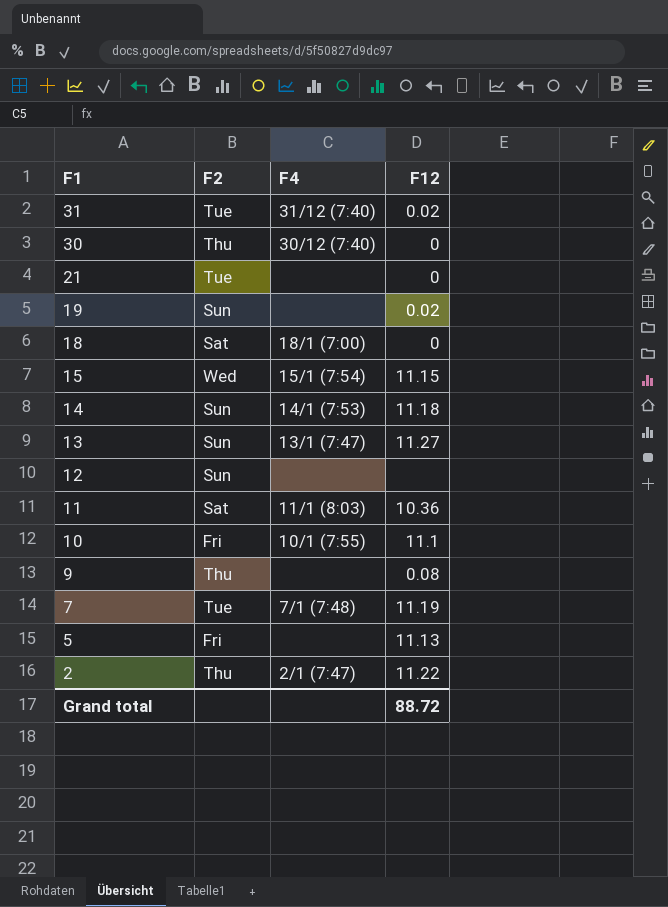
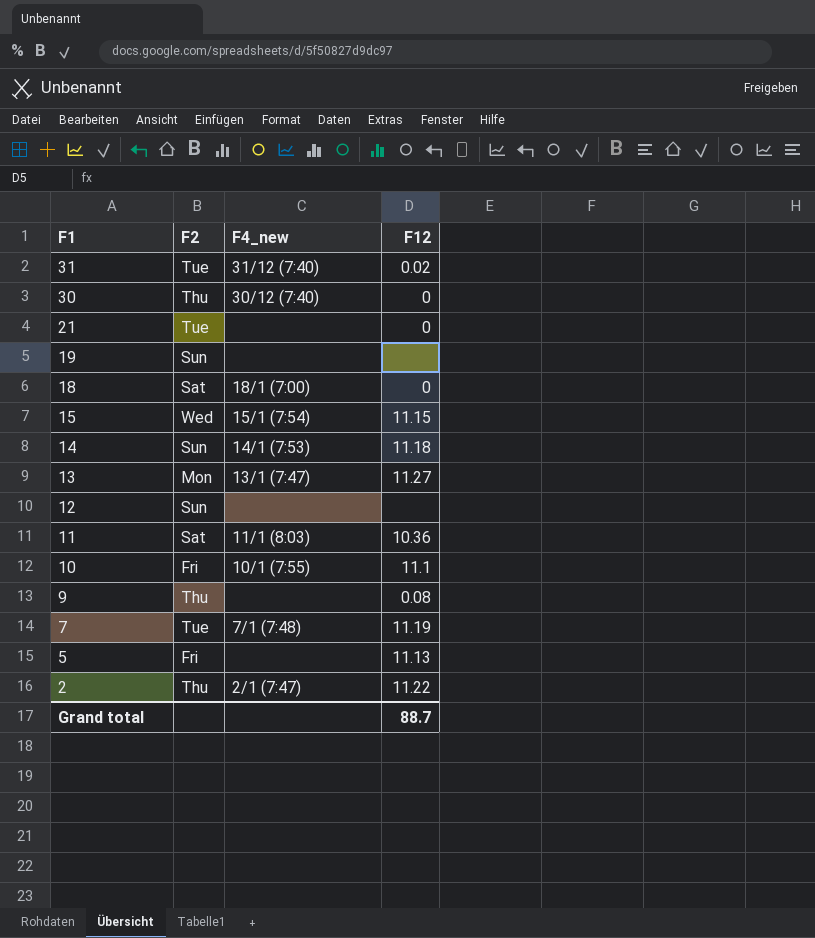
column name: F4 -> F4_new
19 | F12: 0.02 -> none
13 | F2: Sun -> Mon
Grand total | F12: 88.72 -> 88.7

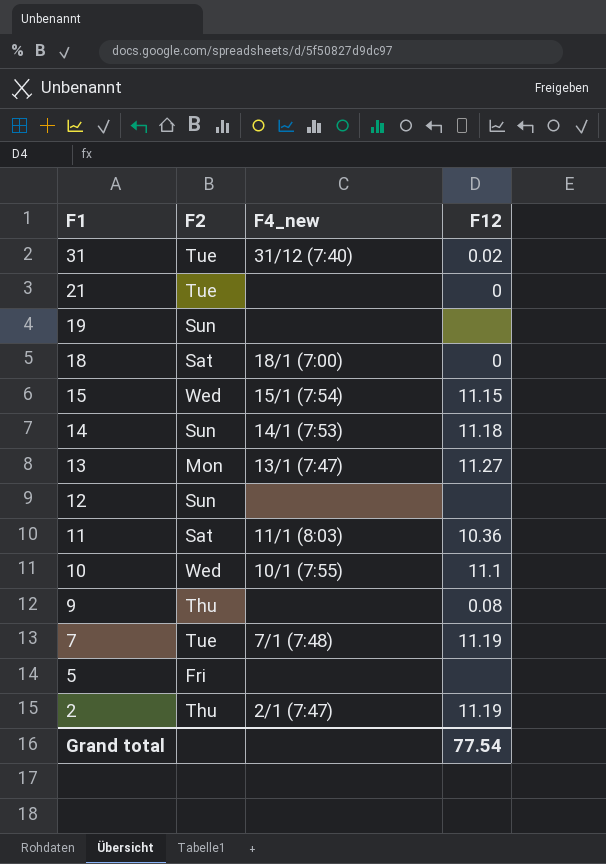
row 30: Thu | 30/12 (7:40) | 0 -> none
10 | F2: Fri -> Wed
5 | F12: 11.13 -> none
2 | F12: 11.22 -> 11.19
Grand total | F12: 88.7 -> 77.54

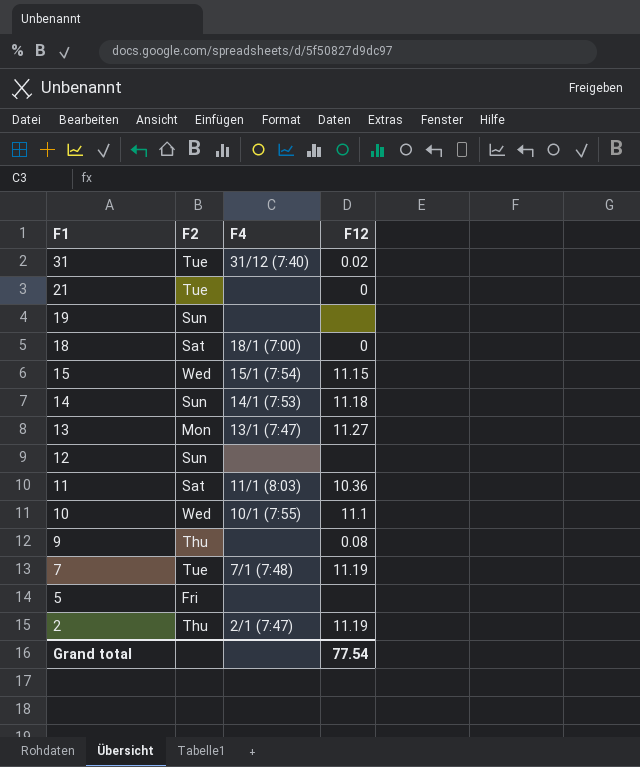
column name: F4_new -> F4

